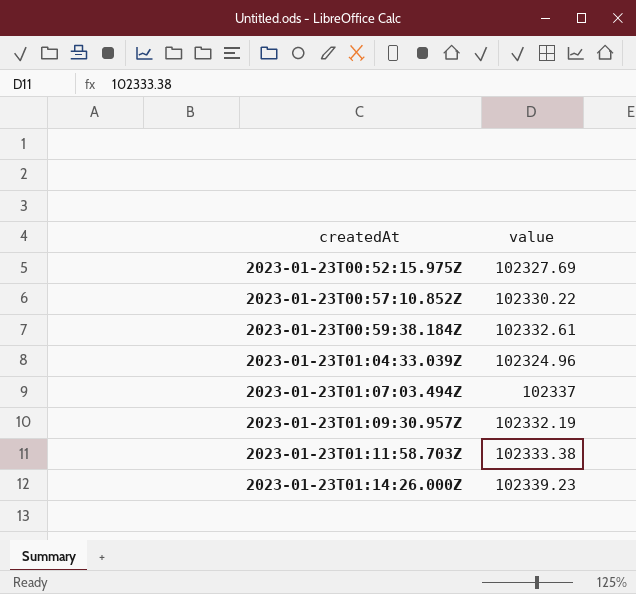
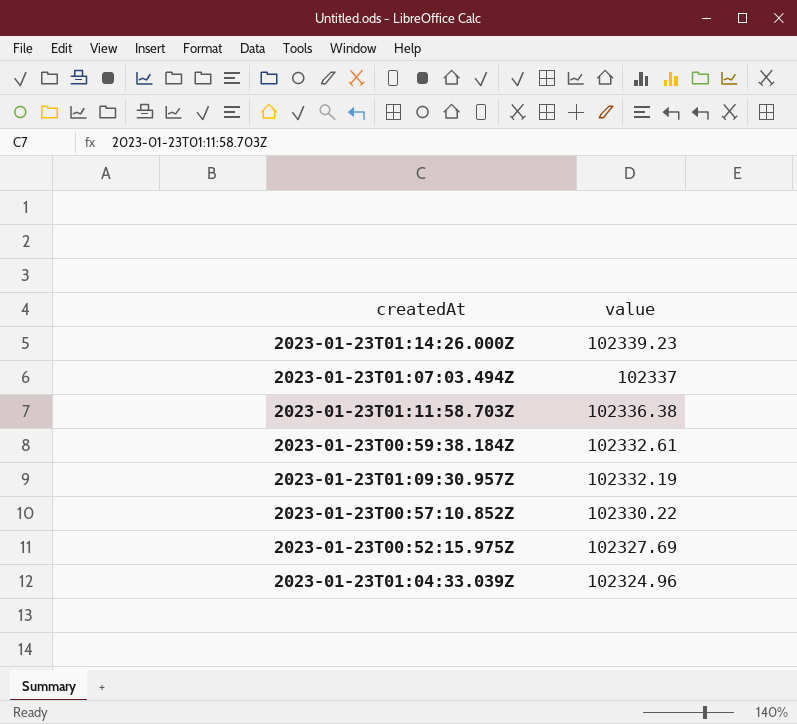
row order: createdAt ascending -> value descending
2023-01-23T01:11:58.703Z | value: 102333.38 -> 102336.38

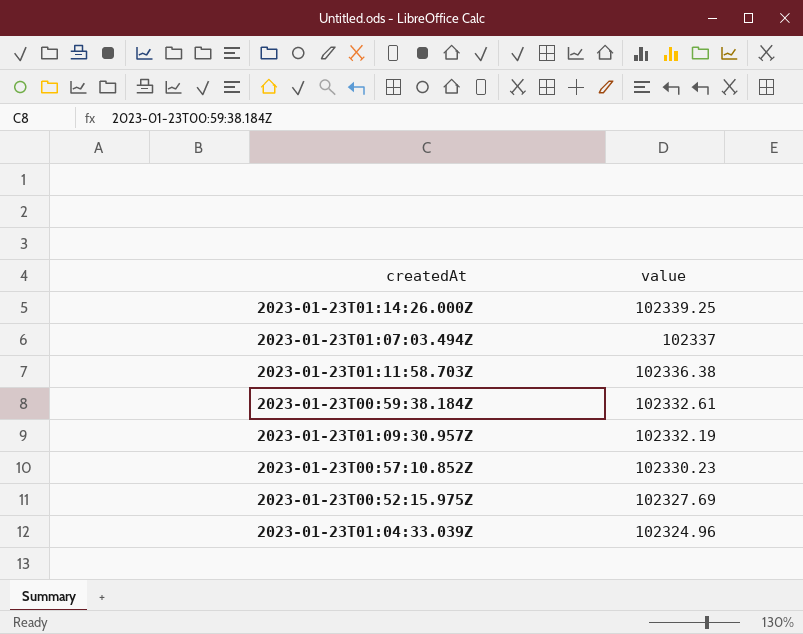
2023-01-23T01:14:26.000Z | value: 102339.23 -> 102339.25
2023-01-23T00:57:10.852Z | value: 102330.22 -> 102330.23

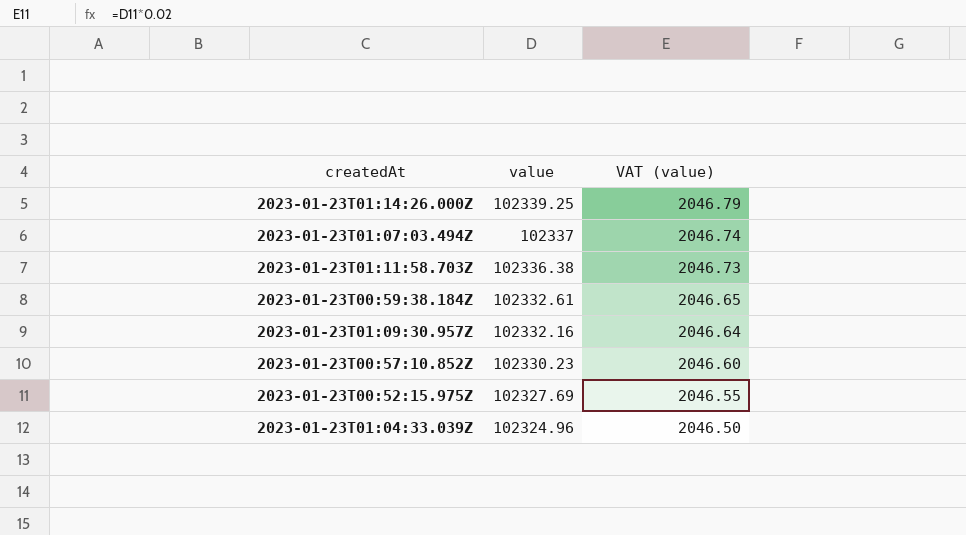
column VAT (value) | formula: none -> [value] * 0.02
2023-01-23T01:09:30.957Z | value: 102332.19 -> 102332.16

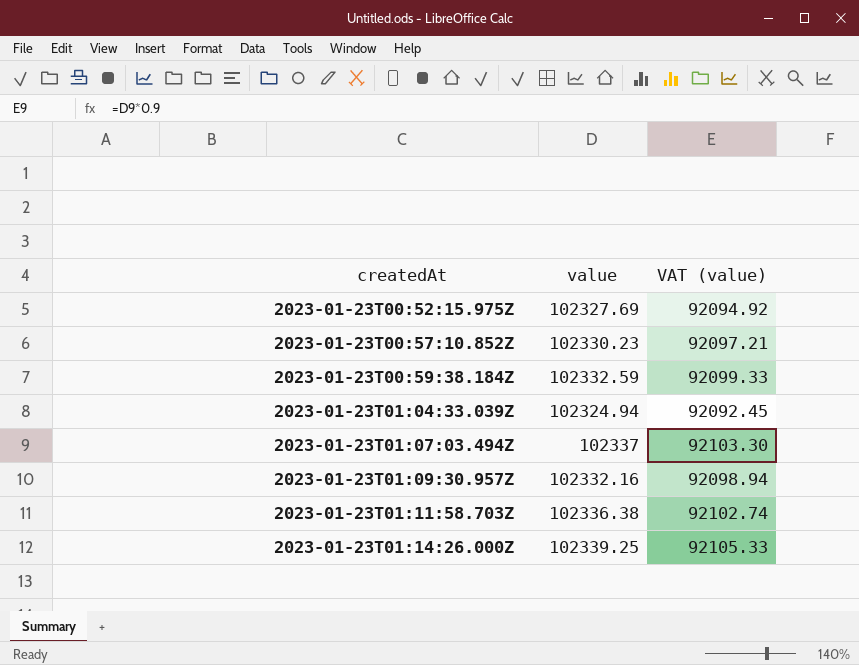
row order: value descending -> createdAt ascending
column VAT (value) | formula: [value] * 0.02 -> [value] * 0.9
2023-01-23T00:59:38.184Z | value: 102332.61 -> 102332.59
2023-01-23T01:04:33.039Z | value: 102324.96 -> 102324.94

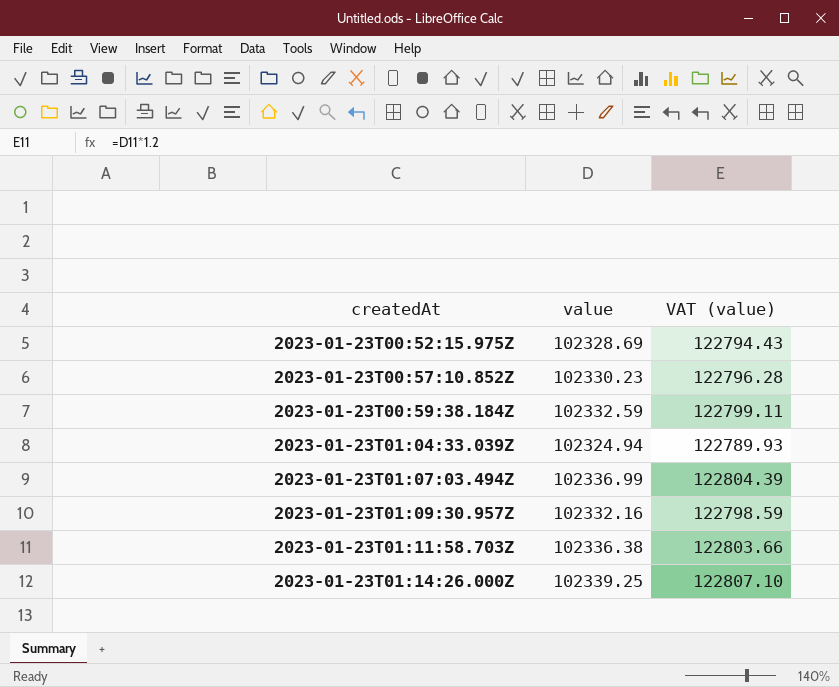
column VAT (value) | formula: [value] * 0.9 -> [value] * 1.2
2023-01-23T00:52:15.975Z | value: 102327.69 -> 102328.69
2023-01-23T01:07:03.494Z | value: 102337 -> 102336.99

